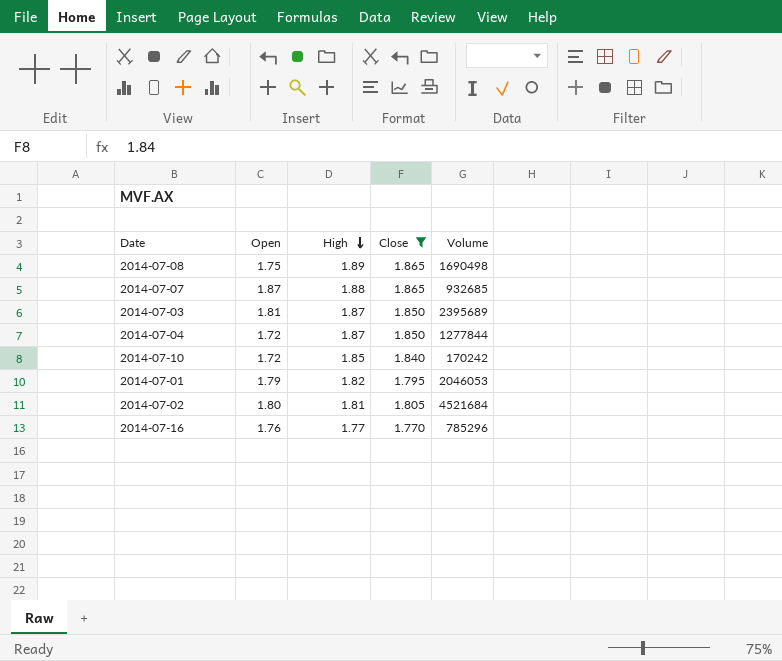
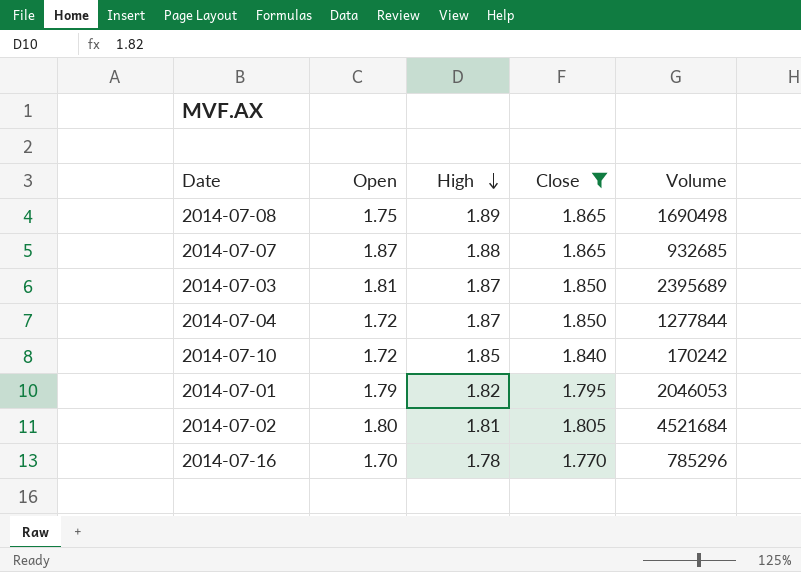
2014-07-16 | Open: 1.76 -> 1.70
2014-07-16 | High: 1.77 -> 1.78

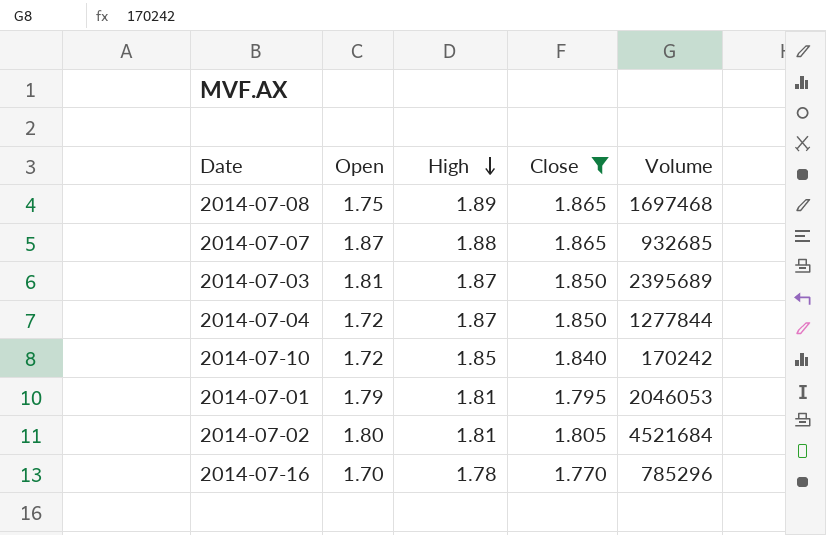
2014-07-08 | Volume: 1690498 -> 1697468
2014-07-01 | High: 1.82 -> 1.81

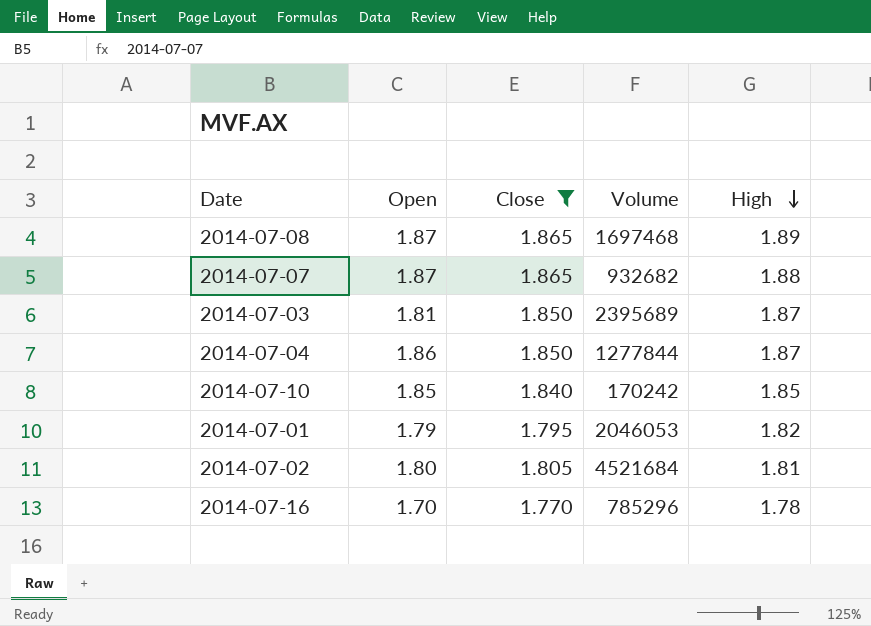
column High | position: 3 -> 5
2014-07-08 | Open: 1.75 -> 1.87
2014-07-07 | Volume: 932685 -> 932682
2014-07-04 | Open: 1.72 -> 1.86
2014-07-10 | Open: 1.72 -> 1.85
2014-07-01 | High: 1.81 -> 1.82

